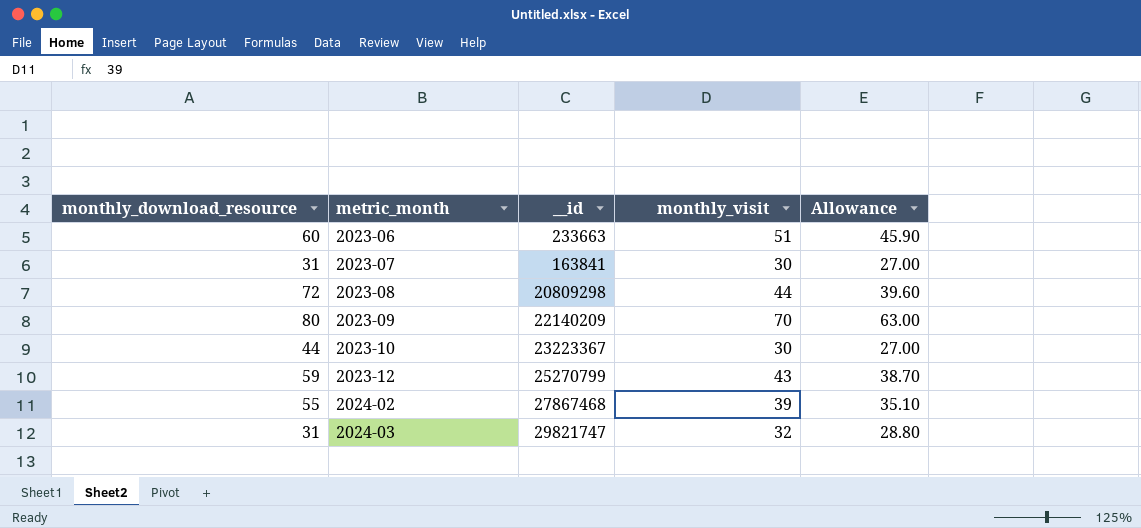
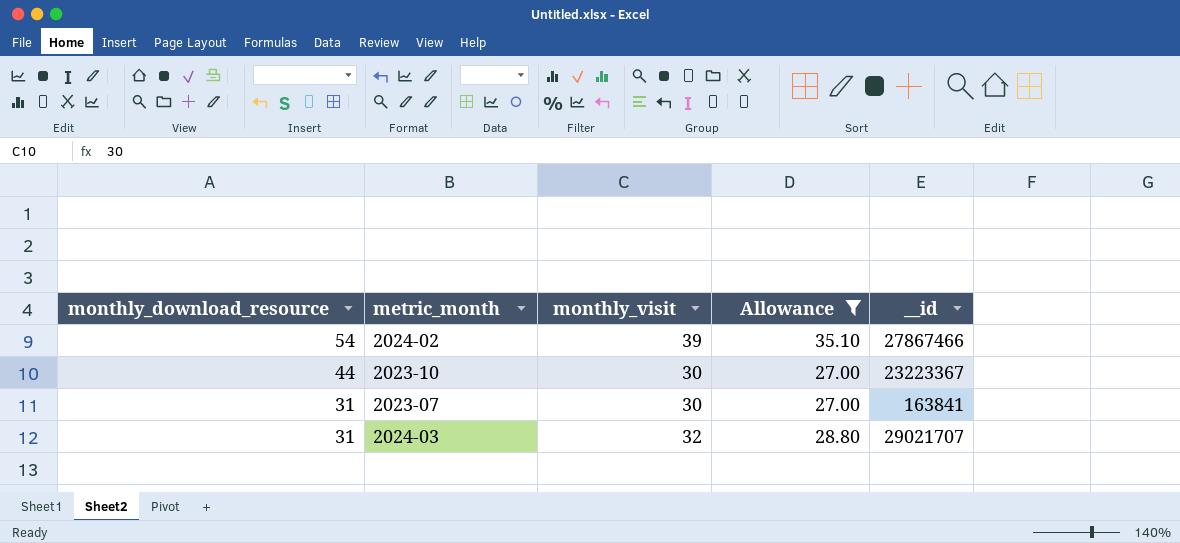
filter: none -> Allowance <= 35.10
row order: metric_month ascending -> monthly_download_resource descending
column __id | position: 3 -> 5
2024-02 | monthly_download_resource: 55 -> 54
2024-02 | __id: 27867468 -> 27867466
2024-03 | __id: 29821747 -> 29021707

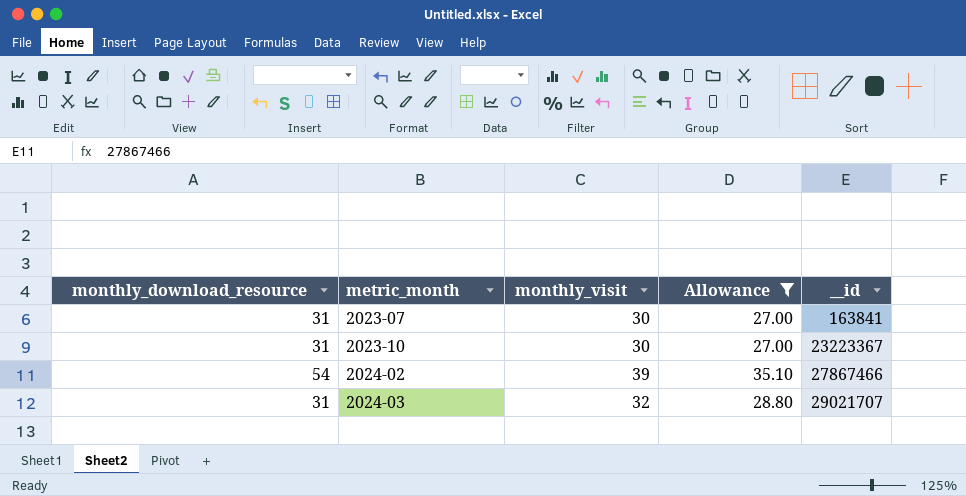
row order: monthly_download_resource descending -> metric_month ascending
2023-10 | monthly_download_resource: 44 -> 31

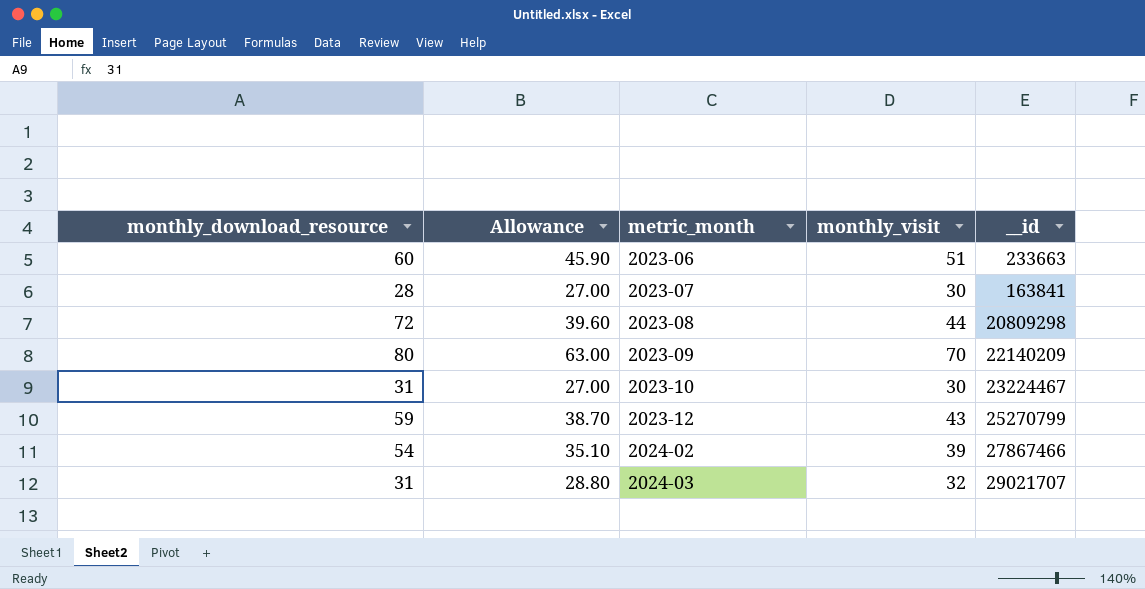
filter: Allowance <= 35.10 -> none
column Allowance | position: 4 -> 2
2023-07 | monthly_download_resource: 31 -> 28
2023-10 | __id: 23223367 -> 23224467

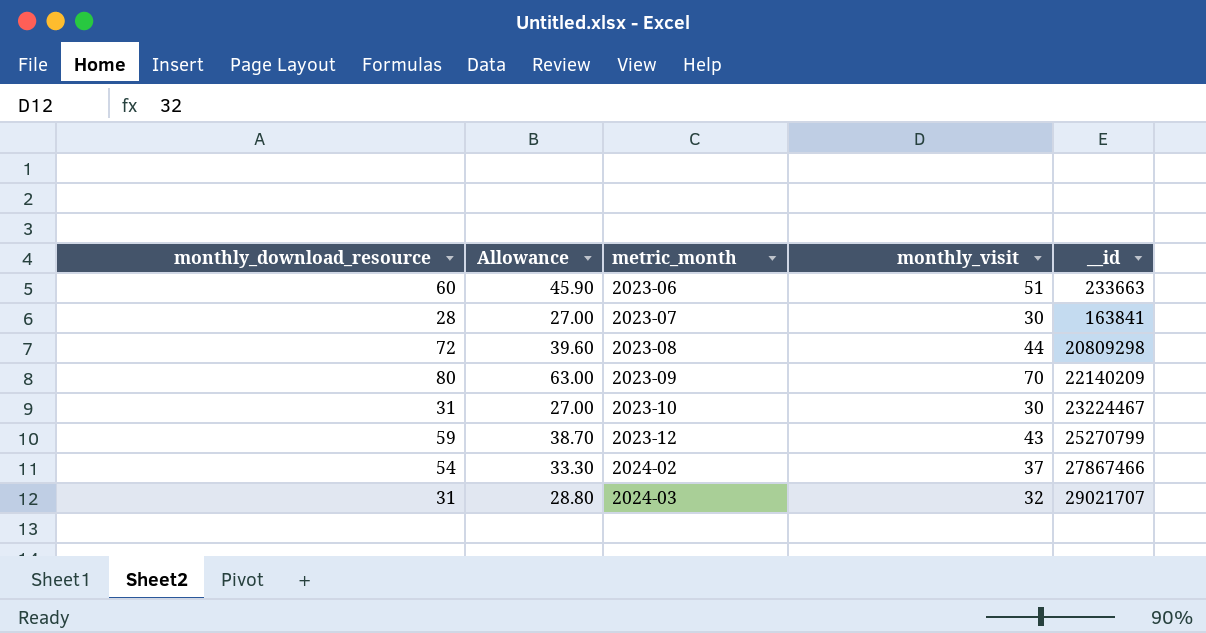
2024-02 | Allowance: 35.10 -> 33.30
2024-02 | monthly_visit: 39 -> 37

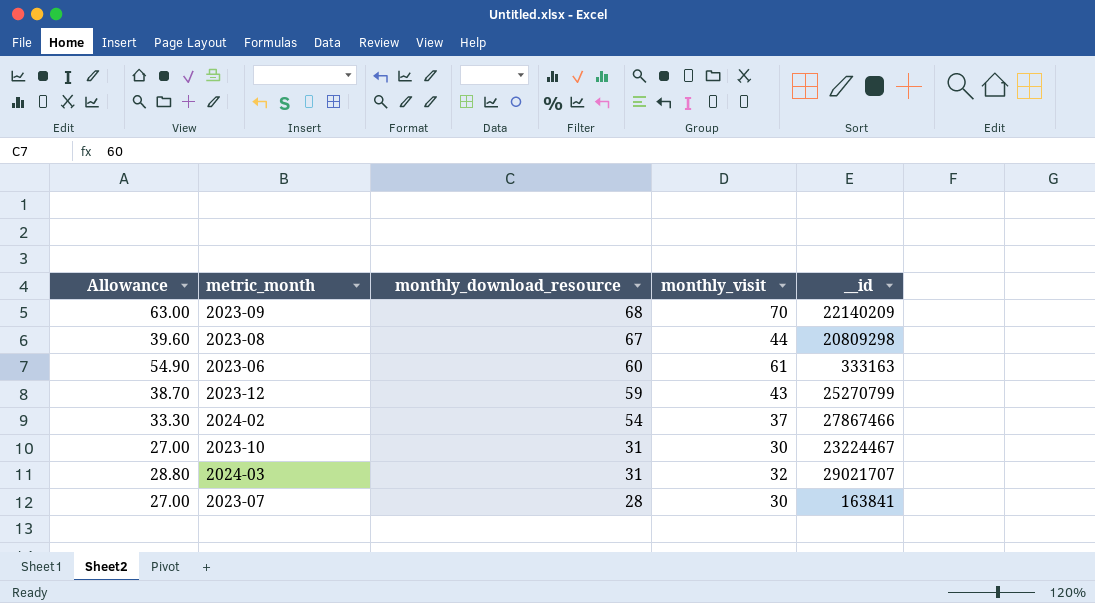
row order: metric_month ascending -> monthly_download_resource descending
column monthly_download_resource | position: 1 -> 3
2023-09 | monthly_download_resource: 80 -> 68
2023-08 | monthly_download_resource: 72 -> 67
2023-06 | Allowance: 45.90 -> 54.90
2023-06 | monthly_visit: 51 -> 61
2023-06 | __id: 233663 -> 333163

